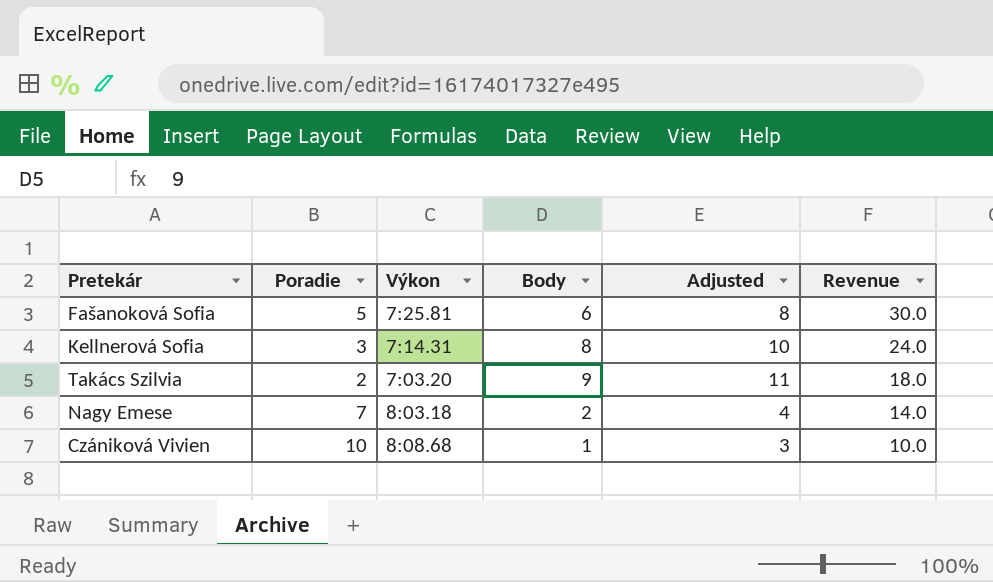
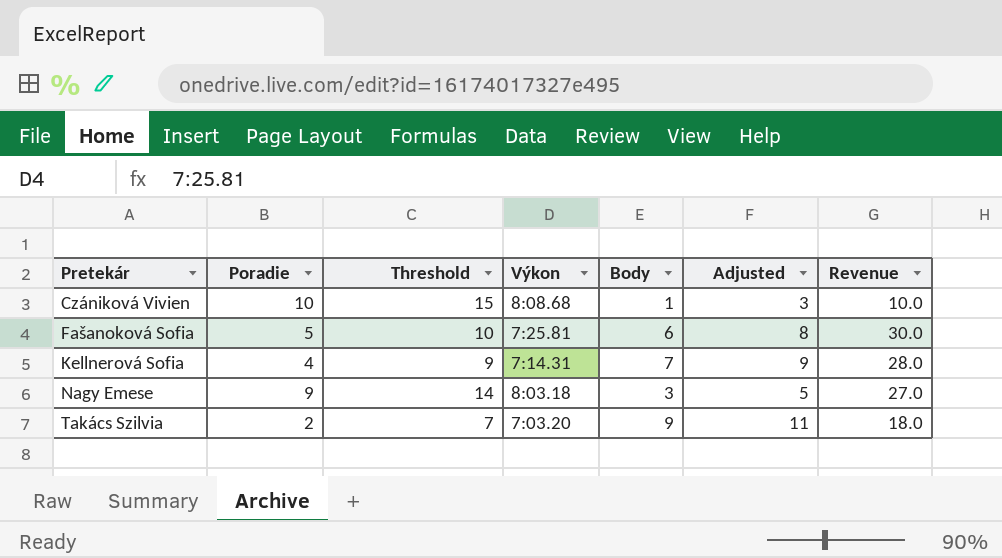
row order: Revenue descending -> Pretekár ascending
column Threshold | formula: none -> [Poradie] + 5
Kellnerová Sofia | Poradie: 3 -> 4
Kellnerová Sofia | Body: 8 -> 7
Kellnerová Sofia | Adjusted: 10 -> 9
Kellnerová Sofia | Revenue: 24.0 -> 28.0
Nagy Emese | Poradie: 7 -> 9
Nagy Emese | Body: 2 -> 3
Nagy Emese | Adjusted: 4 -> 5
Nagy Emese | Revenue: 14.0 -> 27.0

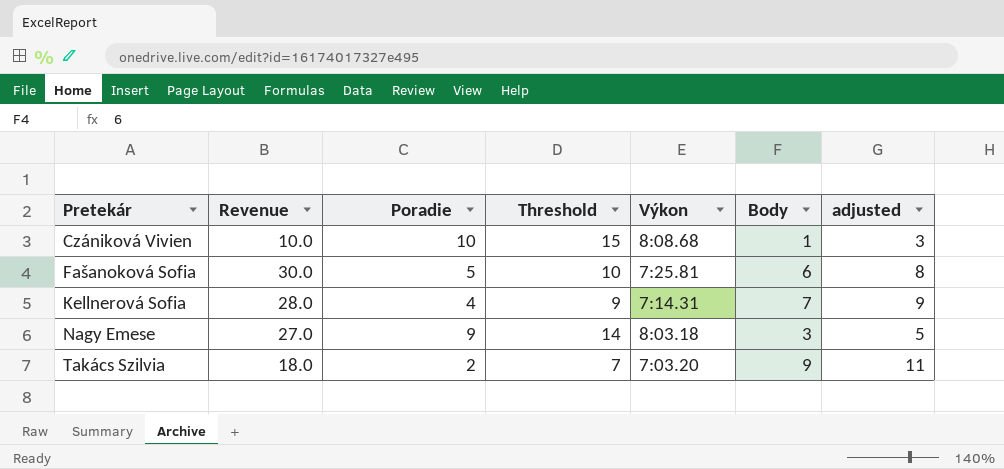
column Revenue | position: 7 -> 2
column name: Adjusted -> adjusted

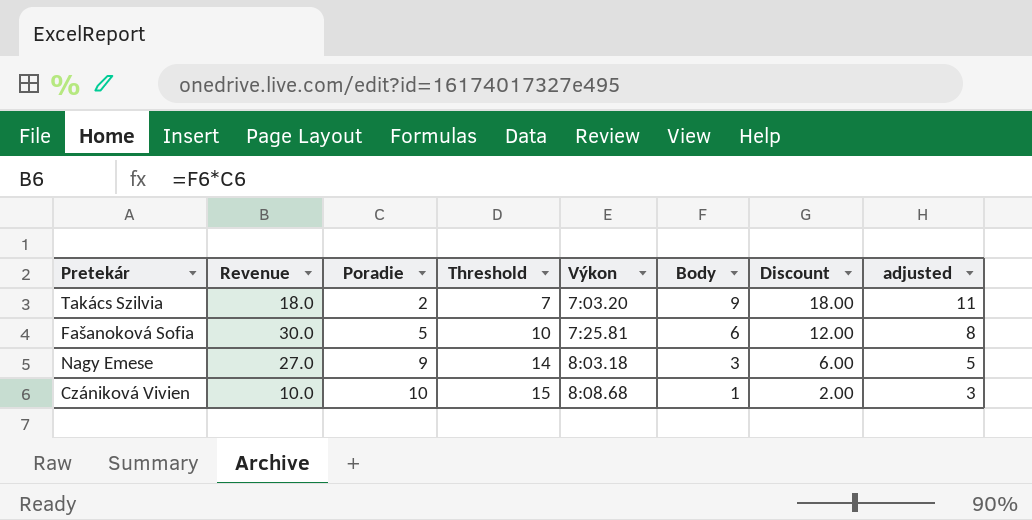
row order: Pretekár ascending -> Poradie ascending
column Discount | formula: none -> [Body] * 2
row Kellnerová Sofia: 28.0 | 4 | 9 | 7:14.31 | 7 | 9 -> none

